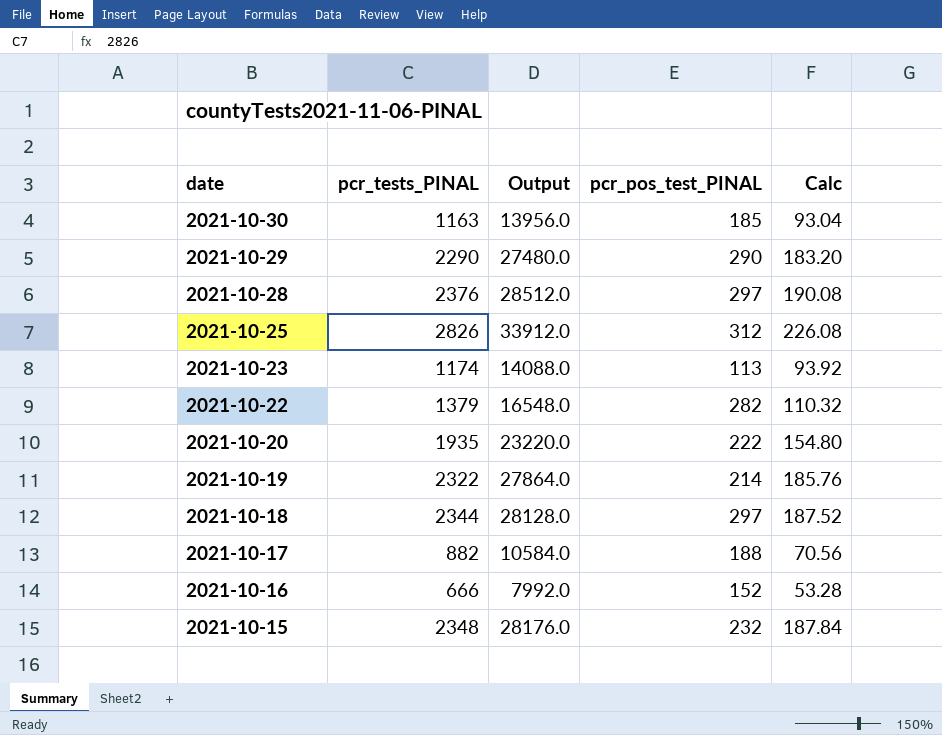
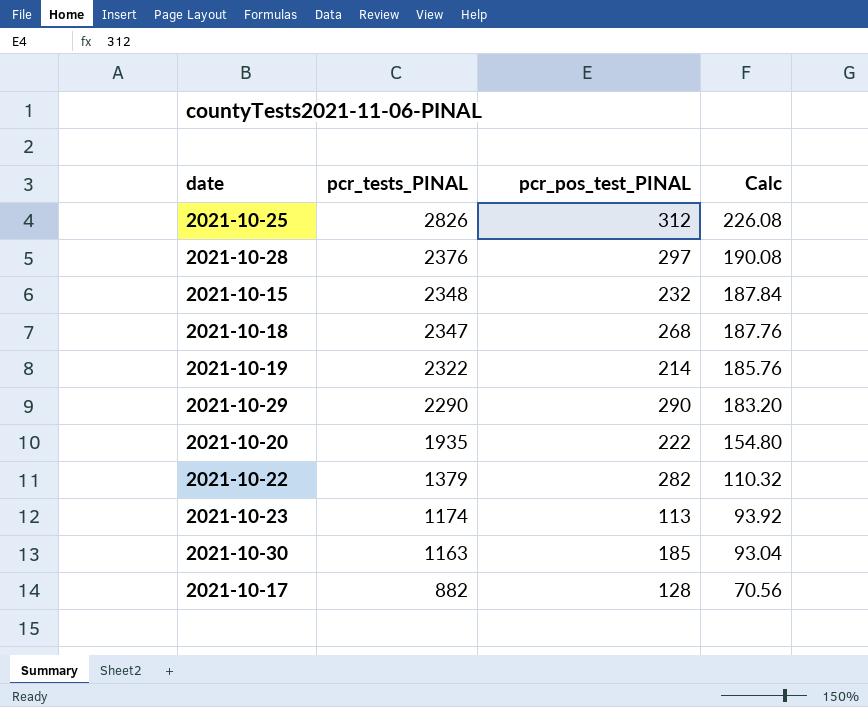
row order: date descending -> pcr_tests_PINAL descending
column Output | formula: [pcr_tests_PINAL] * 12 -> none
row 2021-10-16: 666 | 7992.0 | 152 | 53.28 -> none
2021-10-18 | pcr_tests_PINAL: 2344 -> 2347
2021-10-18 | pcr_pos_test_PINAL: 297 -> 268
2021-10-18 | Calc: 187.52 -> 187.76
2021-10-17 | pcr_pos_test_PINAL: 188 -> 128

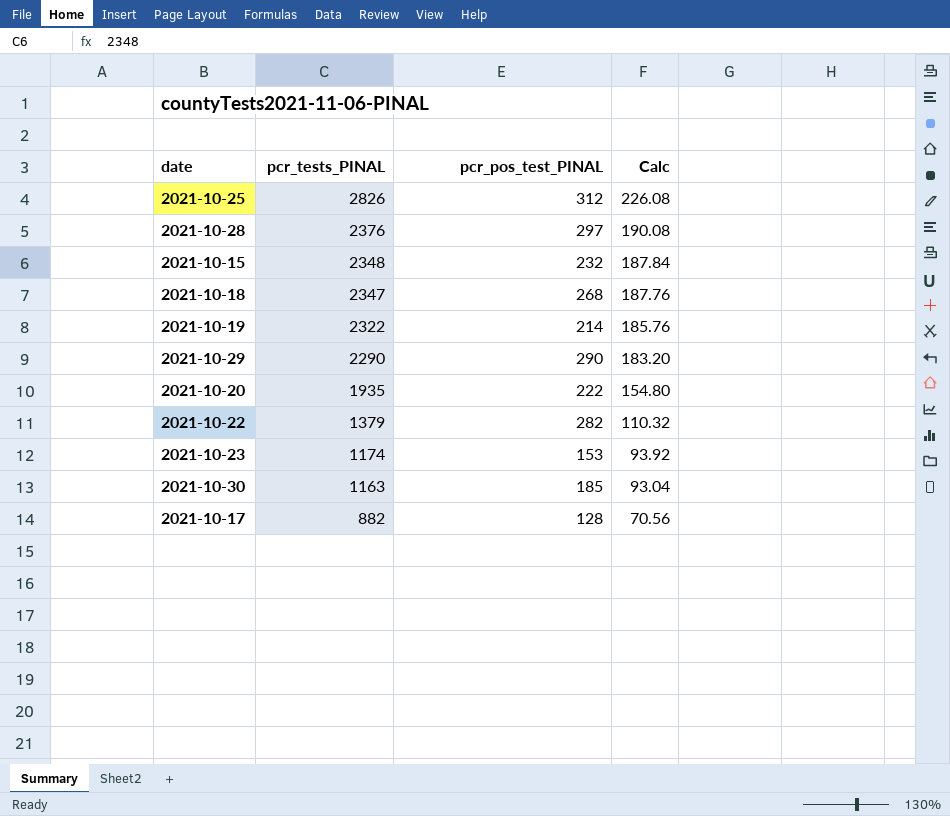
2021-10-23 | pcr_pos_test_PINAL: 113 -> 153

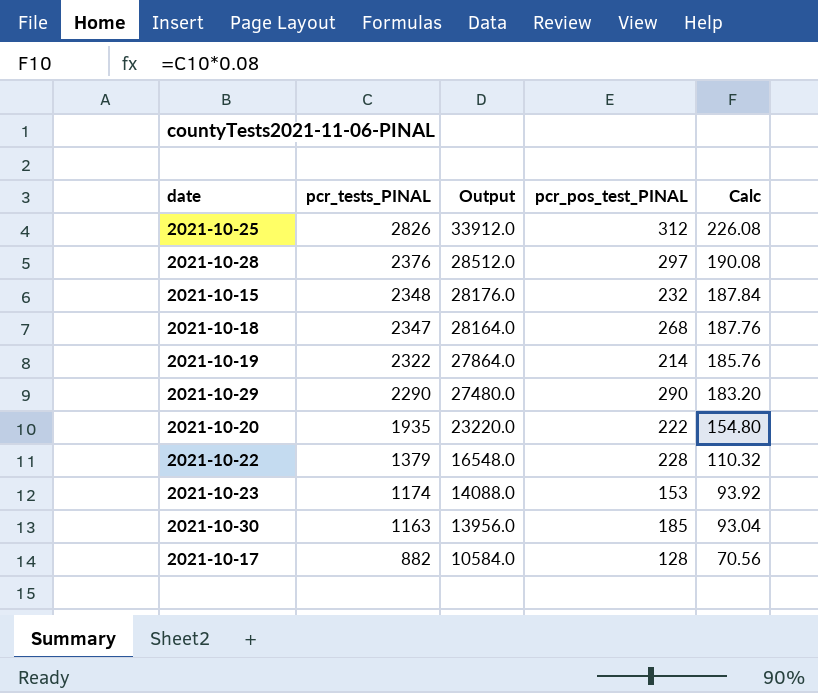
column Output | formula: none -> [pcr_tests_PINAL] * 12
2021-10-22 | pcr_pos_test_PINAL: 282 -> 228

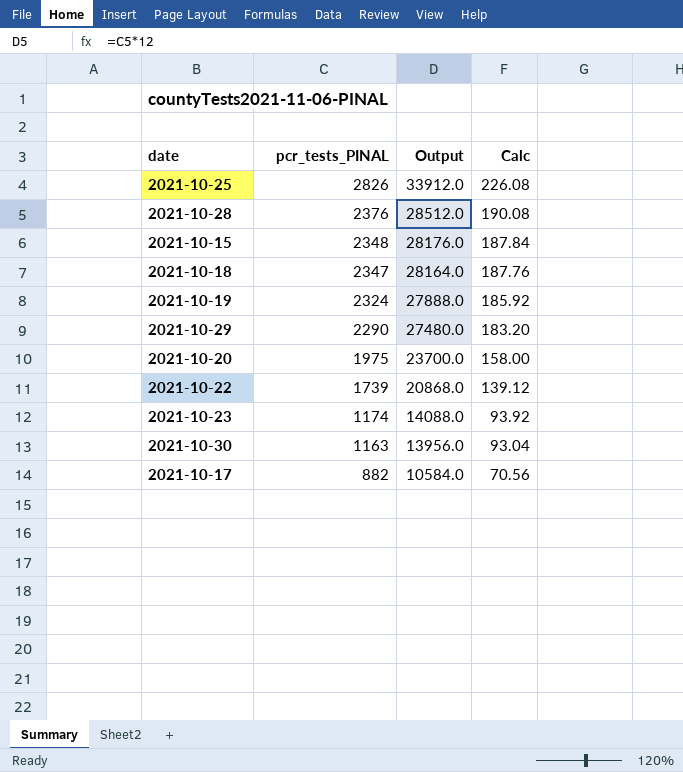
column pcr_pos_test_PINAL | position: 4 -> none
2021-10-19 | pcr_tests_PINAL: 2322 -> 2324
2021-10-19 | Output: 27864.0 -> 27888.0
2021-10-19 | Calc: 185.76 -> 185.92
2021-10-20 | pcr_tests_PINAL: 1935 -> 1975
2021-10-20 | Output: 23220.0 -> 23700.0
2021-10-20 | Calc: 154.80 -> 158.00
2021-10-22 | pcr_tests_PINAL: 1379 -> 1739
2021-10-22 | Output: 16548.0 -> 20868.0
2021-10-22 | Calc: 110.32 -> 139.12

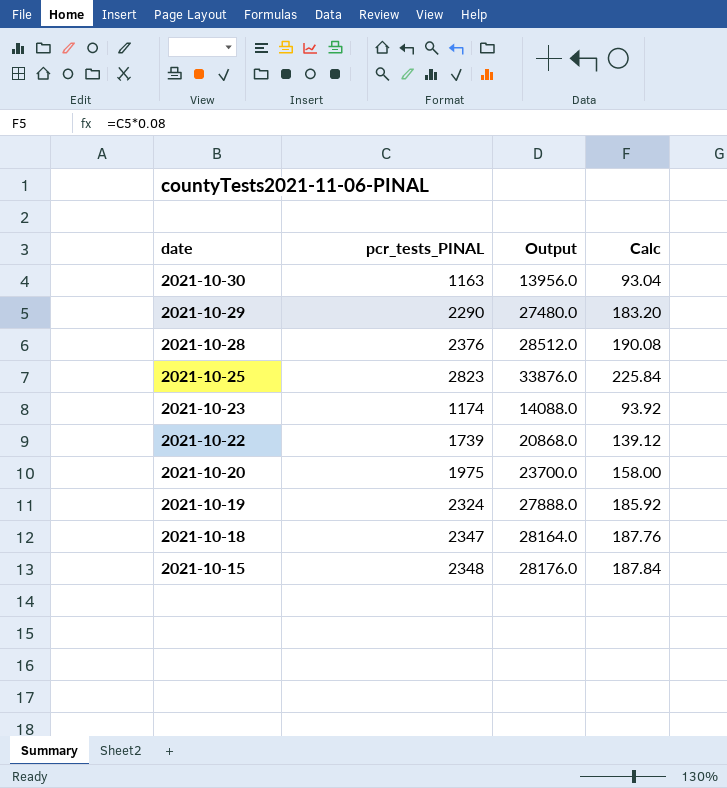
row order: pcr_tests_PINAL descending -> date descending
row 2021-10-17: 882 | 10584.0 | 70.56 -> none
2021-10-25 | pcr_tests_PINAL: 2826 -> 2823
2021-10-25 | Output: 33912.0 -> 33876.0
2021-10-25 | Calc: 226.08 -> 225.84

